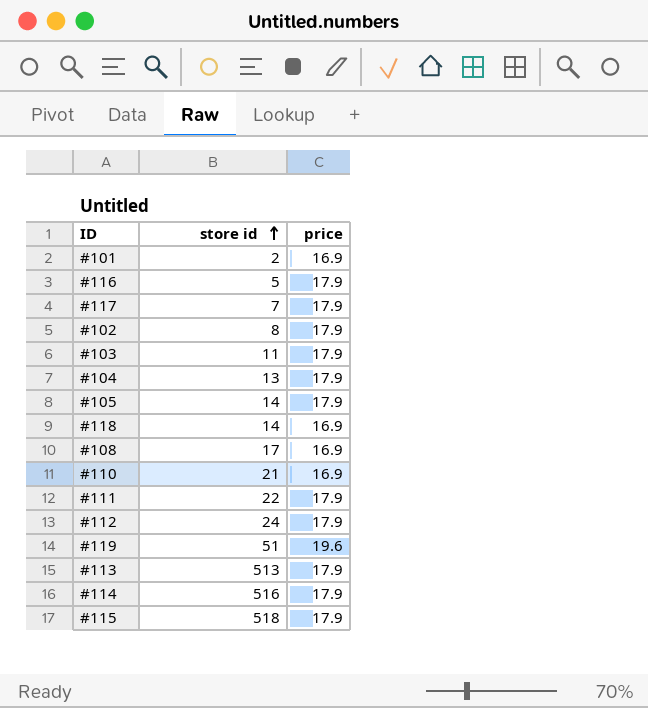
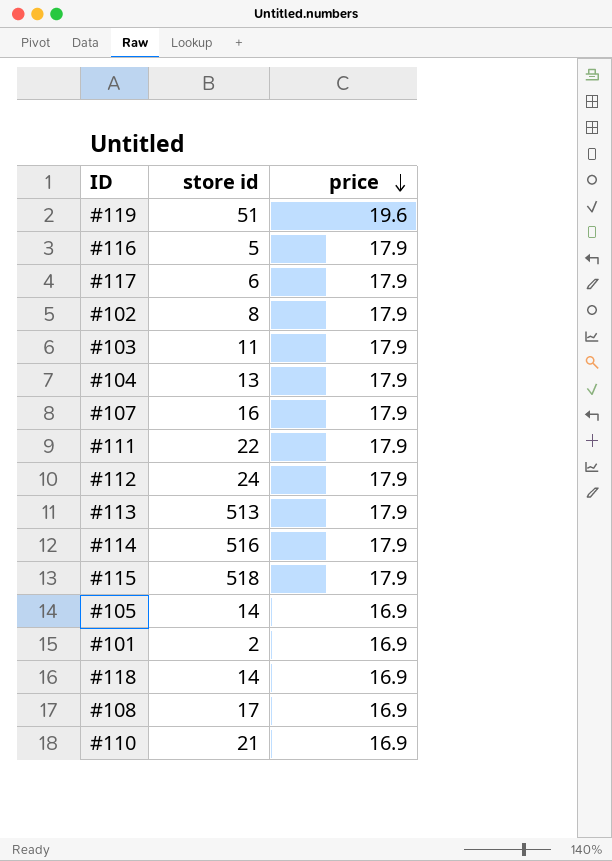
row order: store id ascending -> price descending
#117 | store id: 7 -> 6
row #107: none -> 16 | 17.9
#105 | price: 17.9 -> 16.9

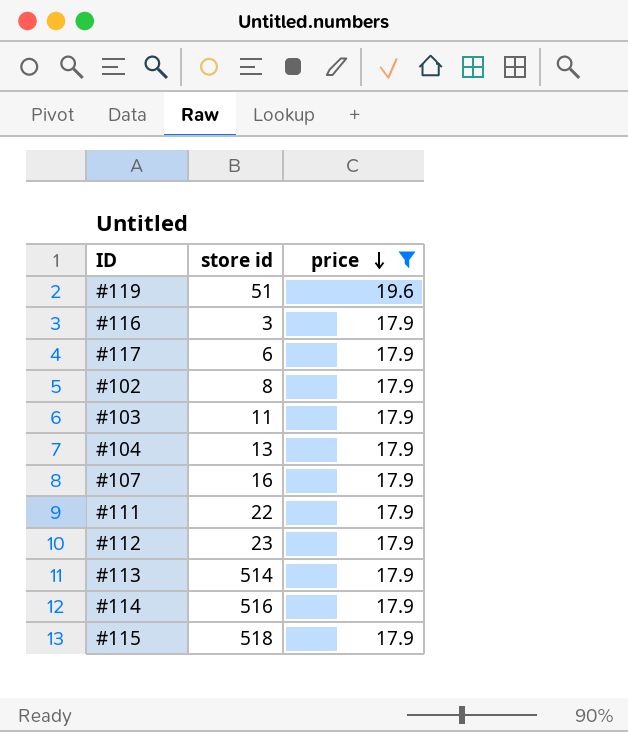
filter: none -> price != 16.9
#116 | store id: 5 -> 3
#112 | store id: 24 -> 23
#113 | store id: 513 -> 514

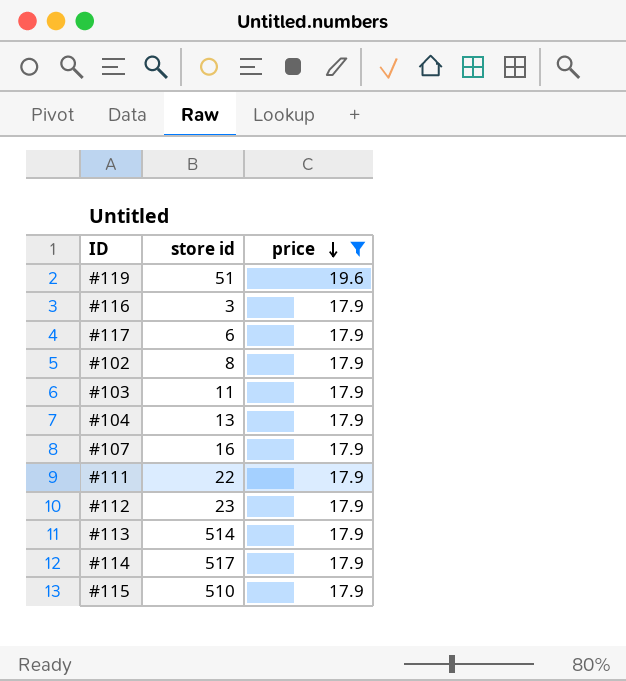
#114 | store id: 516 -> 517
#115 | store id: 518 -> 510

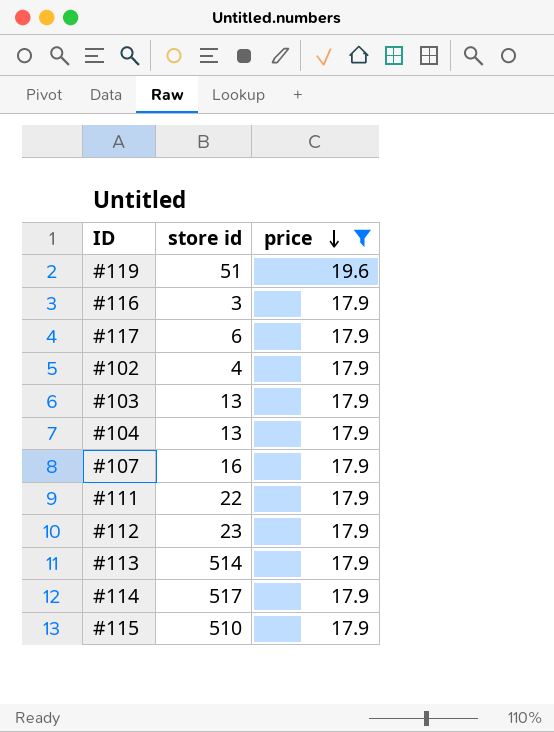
#102 | store id: 8 -> 4
#103 | store id: 11 -> 13

